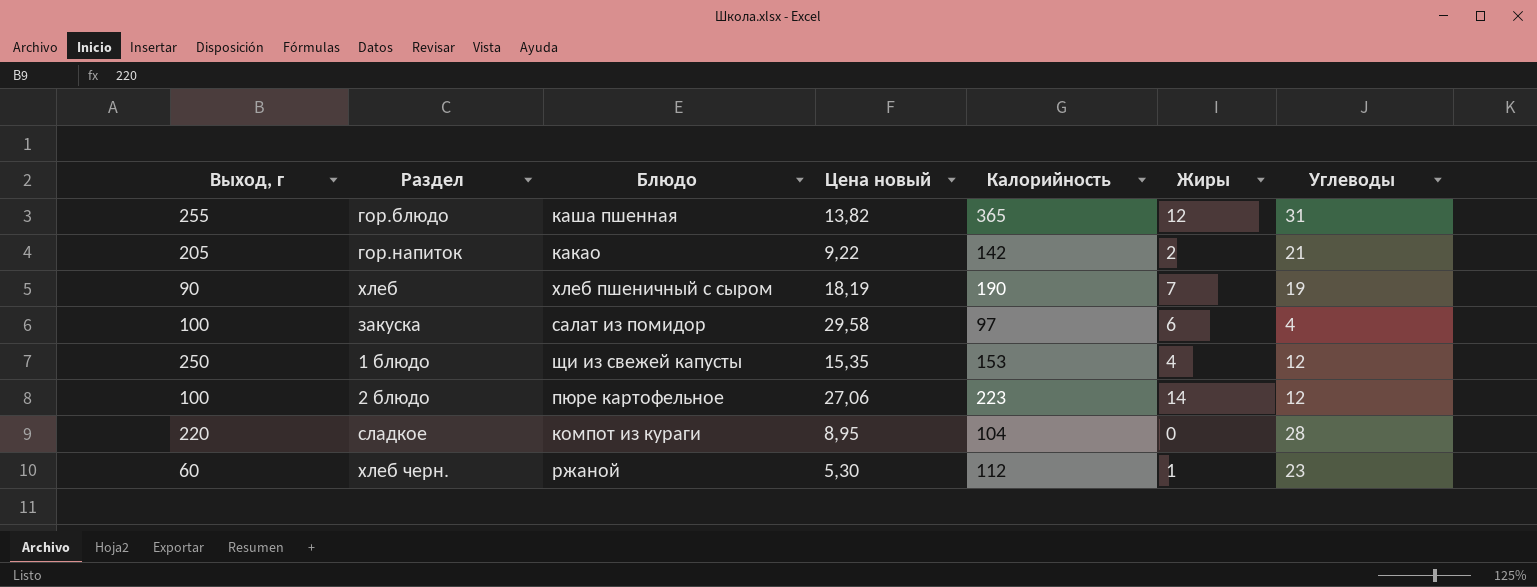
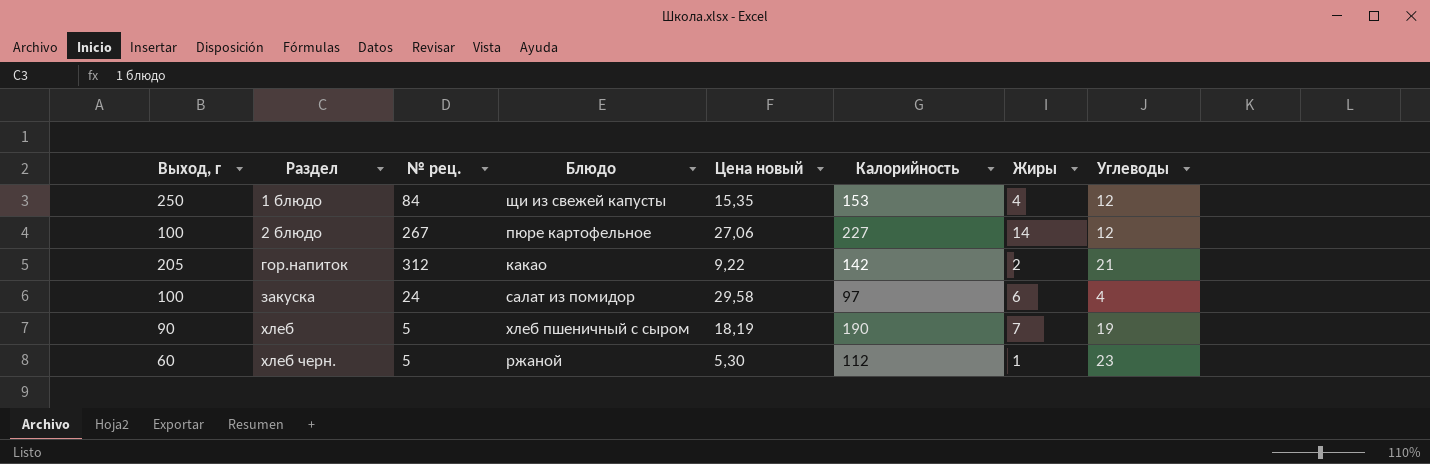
row order: none -> Раздел ascending
column № рец. | position: none -> 3
row гор.блюдо: 255 | каша пшенная | 13,82 | 365 | 12 | 31 -> none
row сладкое: 220 | компот из кураги | 8,95 | 104 | 0 | 28 -> none
2 блюдо | Калорийность: 223 -> 227

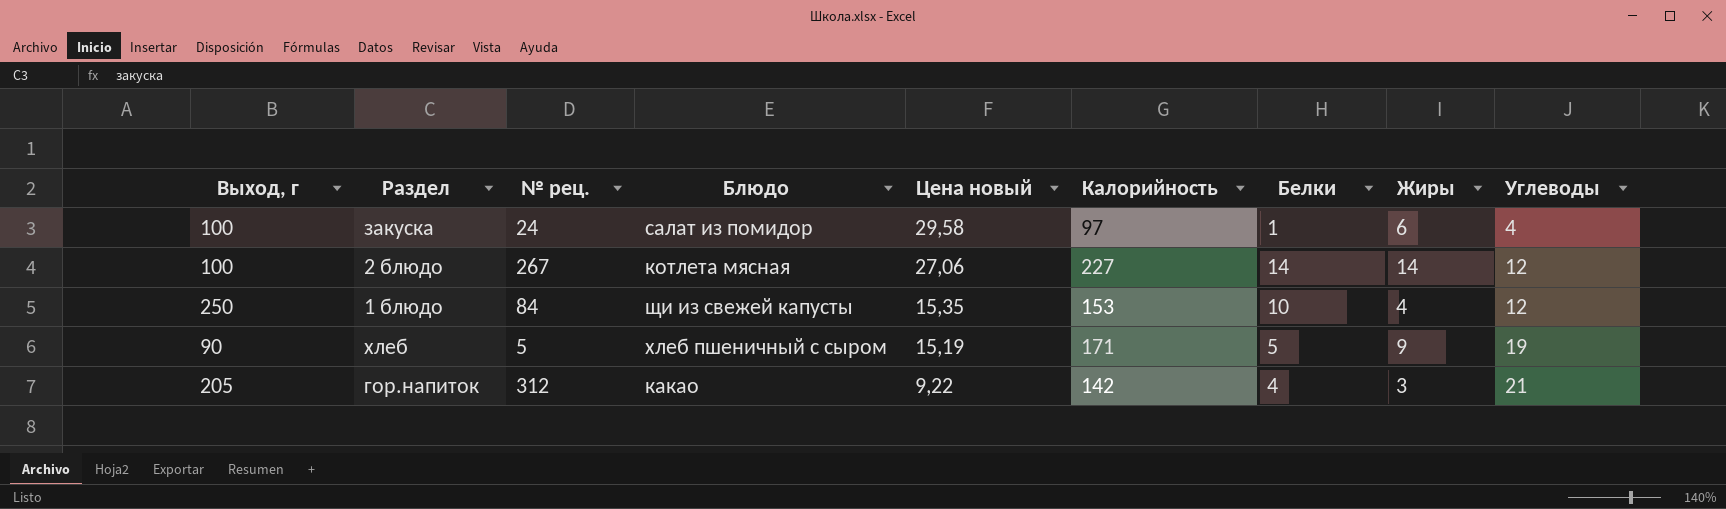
row order: Раздел ascending -> Цена новый descending
column Белки | position: none -> 7
row хлеб черн.: 60 | 5 | ржаной | 5,30 | 112 | 1 | 23 -> none
2 блюдо | Блюдо: пюре картофельное -> котлета мясная
хлеб | Цена новый: 18,19 -> 15,19
хлеб | Калорийность: 190 -> 171
хлеб | Жиры: 7 -> 9
гор.напиток | Жиры: 2 -> 3

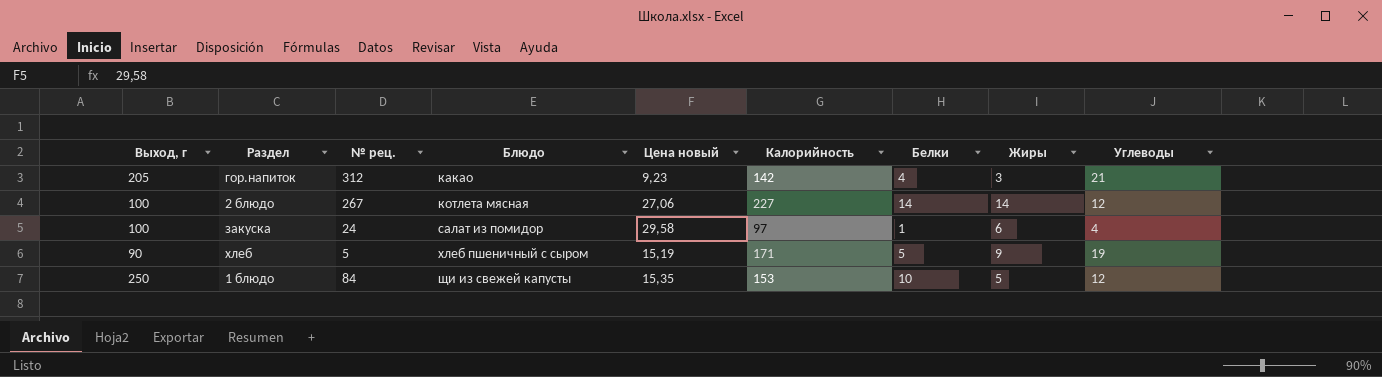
row order: Цена новый descending -> Блюдо ascending
гор.напиток | Цена новый: 9,22 -> 9,23
1 блюдо | Жиры: 4 -> 5

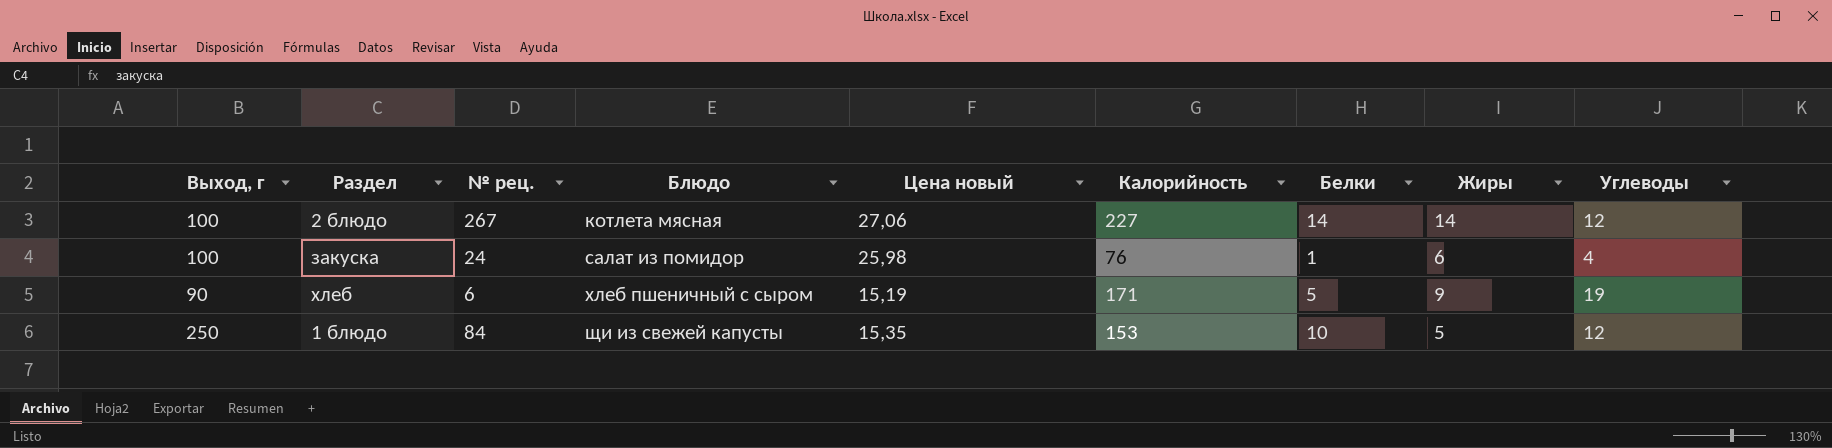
row гор.напиток: 205 | 312 | какао | 9,23 | 142 | 4 | 3 | 21 -> none
закуска | Цена новый: 29,58 -> 25,98
закуска | Калорийность: 97 -> 76
хлеб | № рец.: 5 -> 6

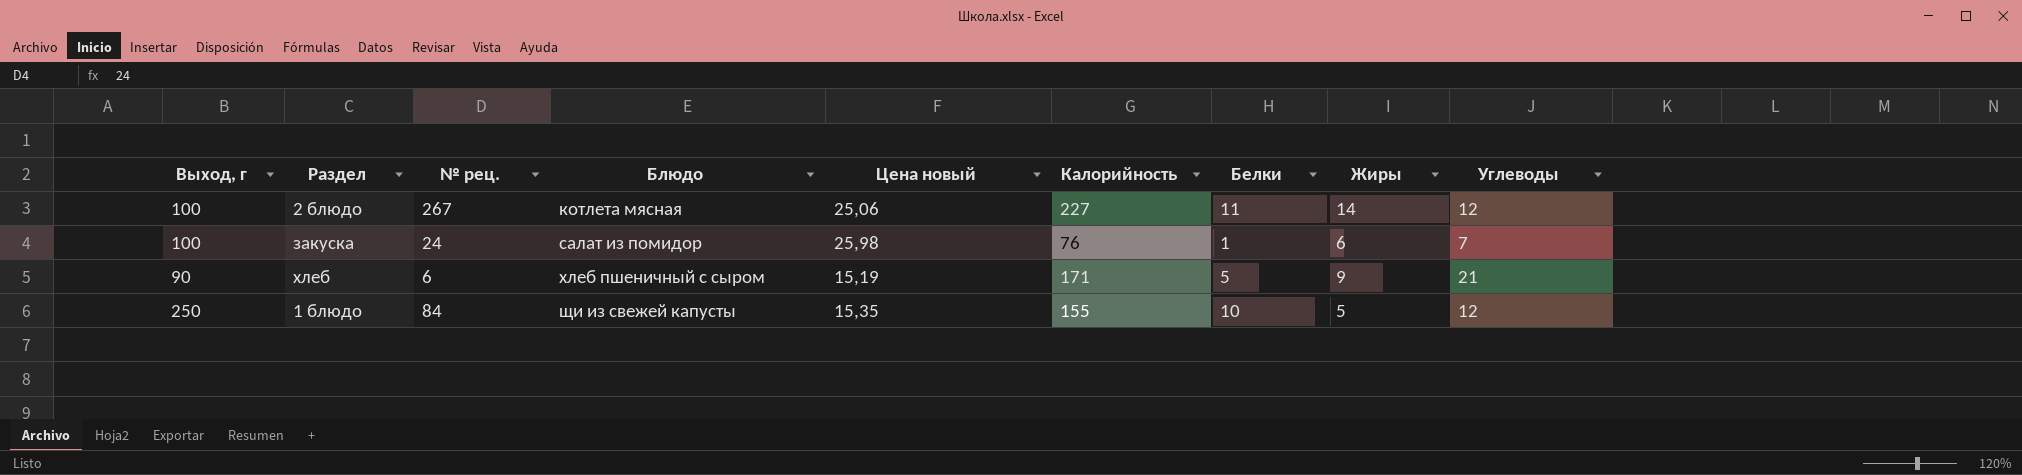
2 блюдо | Цена новый: 27,06 -> 25,06
2 блюдо | Белки: 14 -> 11
закуска | Углеводы: 4 -> 7
хлеб | Углеводы: 19 -> 21
1 блюдо | Калорийность: 153 -> 155

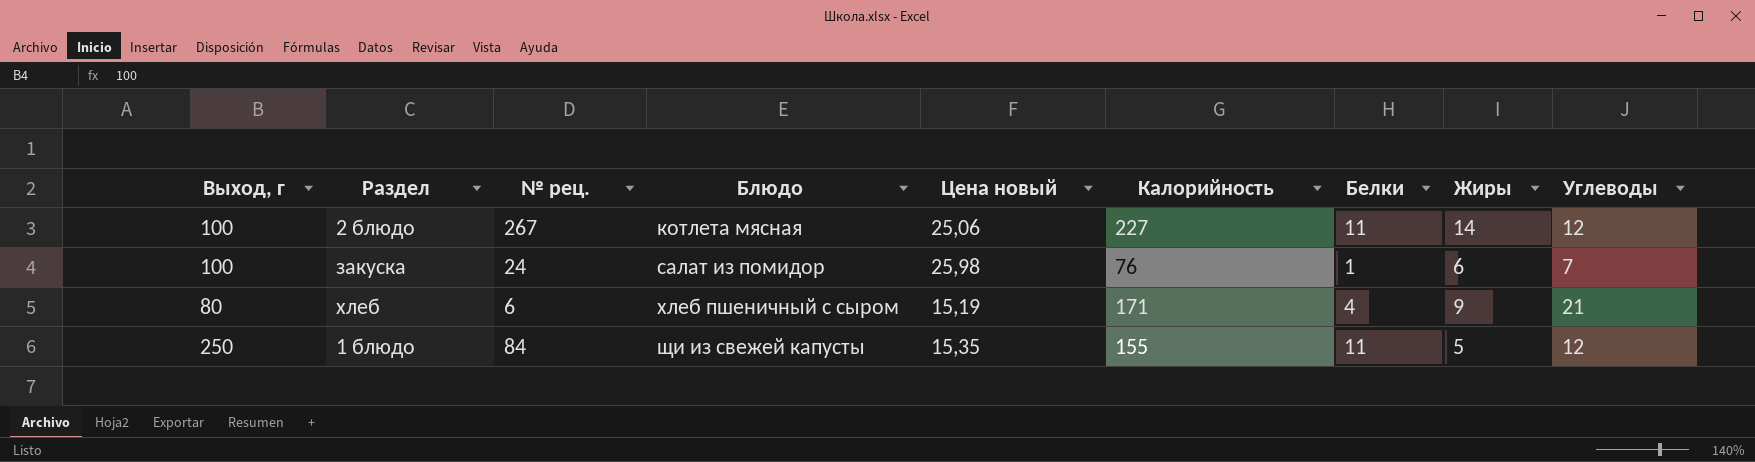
хлеб | Выход, г: 90 -> 80
хлеб | Белки: 5 -> 4
1 блюдо | Белки: 10 -> 11

